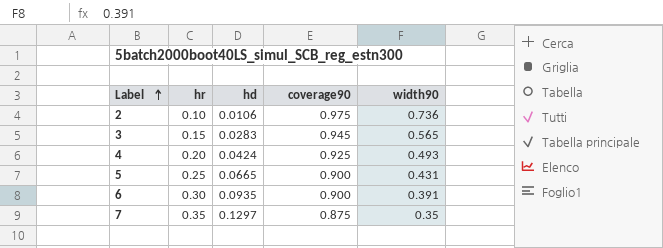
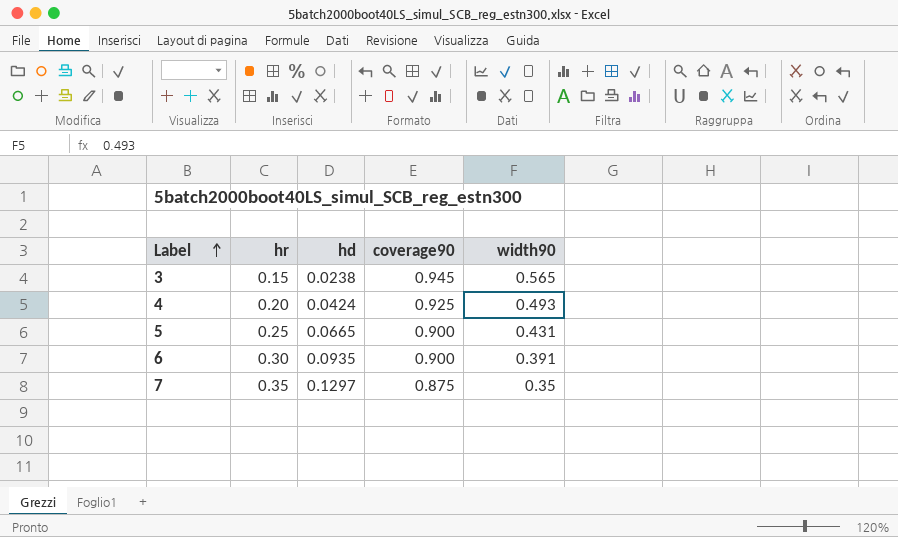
row 2: 0.10 | 0.0106 | 0.975 | 0.736 -> none
3 | hd: 0.0283 -> 0.0238

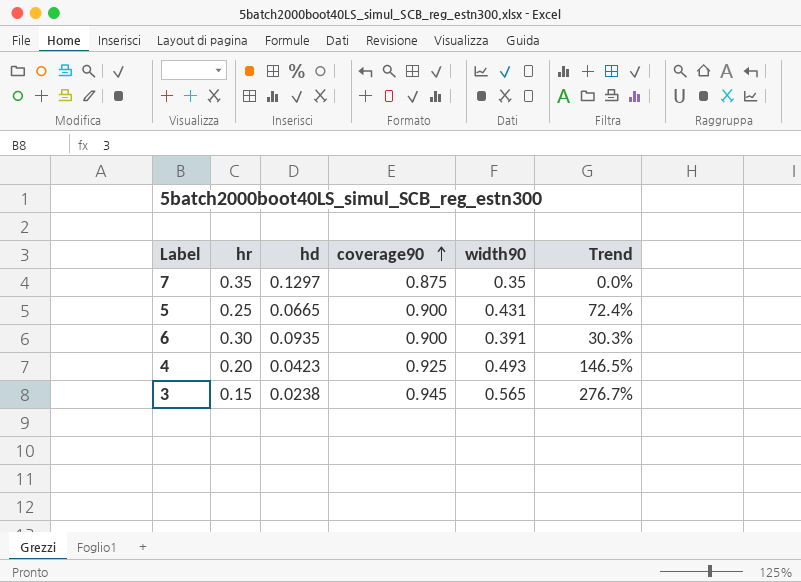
row order: Label ascending -> coverage90 ascending
column Trend | formula: none -> ([width90] - [hr]) / [hr]
4 | hd: 0.0424 -> 0.0423

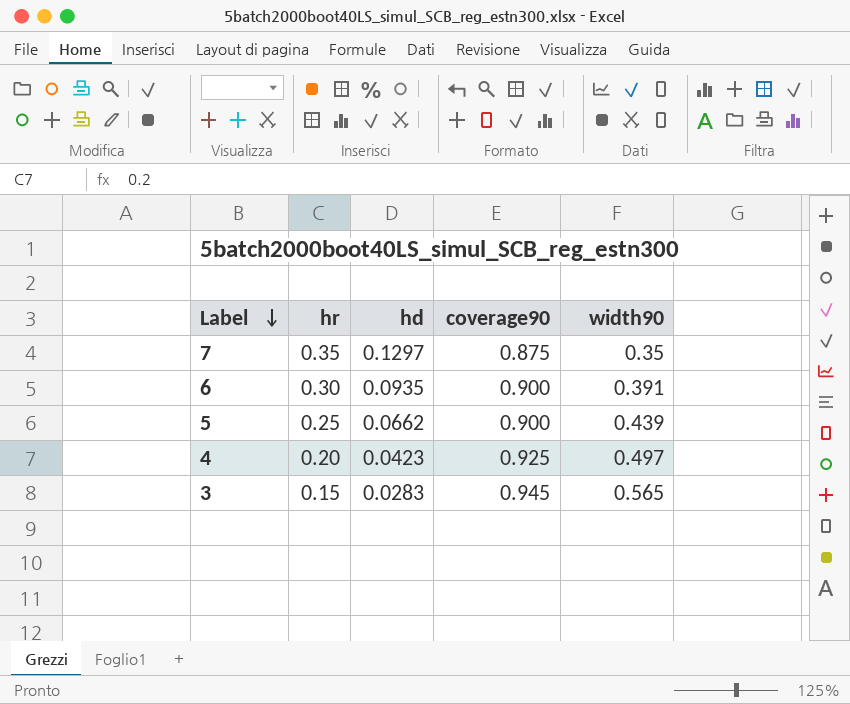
row order: coverage90 ascending -> Label descending
column Trend | formula: ([width90] - [hr]) / [hr] -> none
5 | hd: 0.0665 -> 0.0662
5 | width90: 0.431 -> 0.439
4 | width90: 0.493 -> 0.497
3 | hd: 0.0238 -> 0.0283

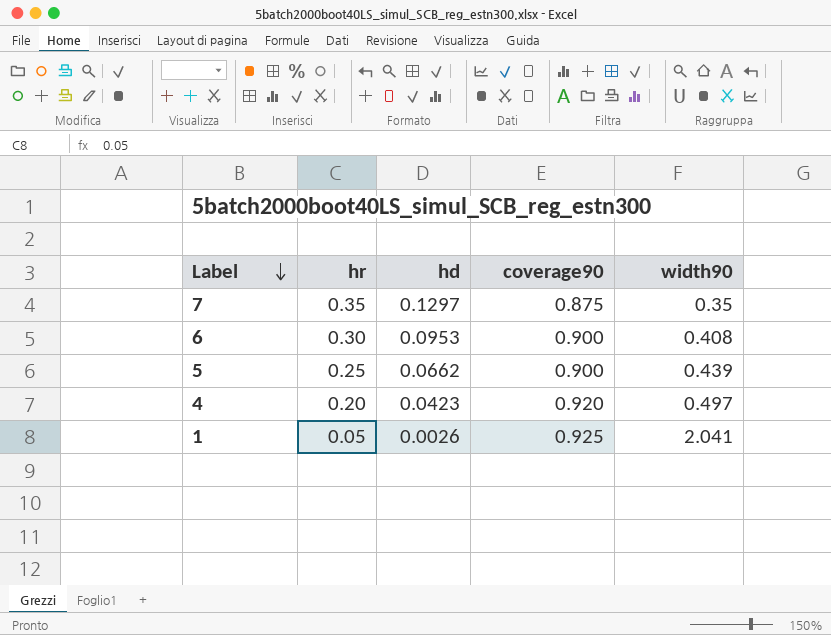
row 3: 0.15 | 0.0283 | 0.945 | 0.565 -> none
6 | hd: 0.0935 -> 0.0953
6 | width90: 0.391 -> 0.408
4 | coverage90: 0.925 -> 0.920
row 1: none -> 0.05 | 0.0026 | 0.925 | 2.041

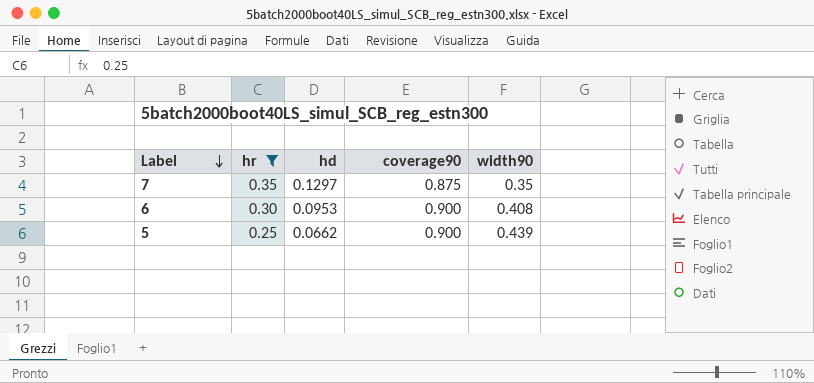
filter: none -> hr >= 0.25

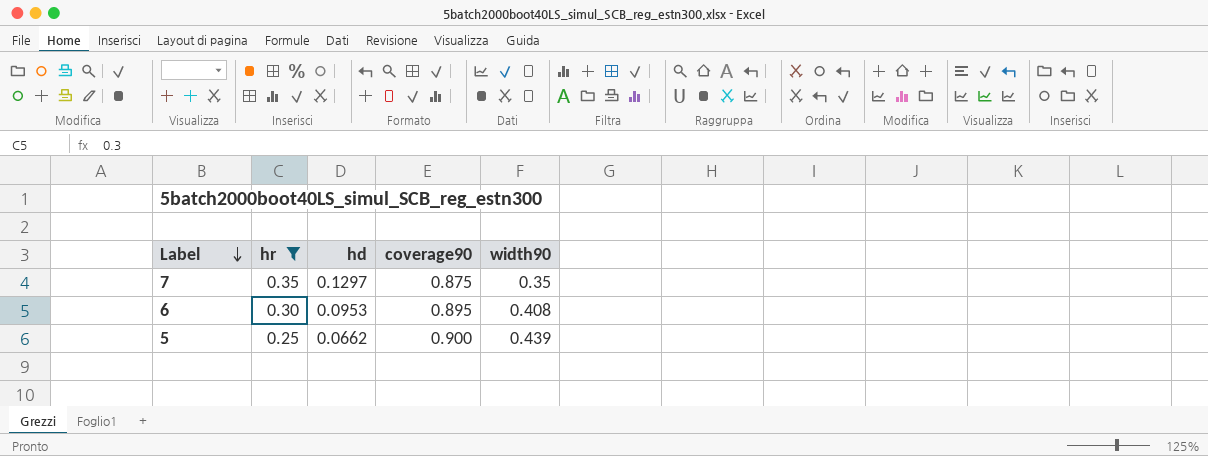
6 | coverage90: 0.900 -> 0.895

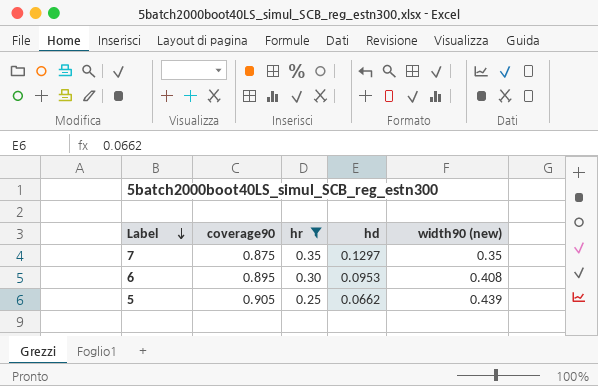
column coverage90 | position: 4 -> 2
column name: width90 -> width90 (new)
5 | coverage90: 0.900 -> 0.905

